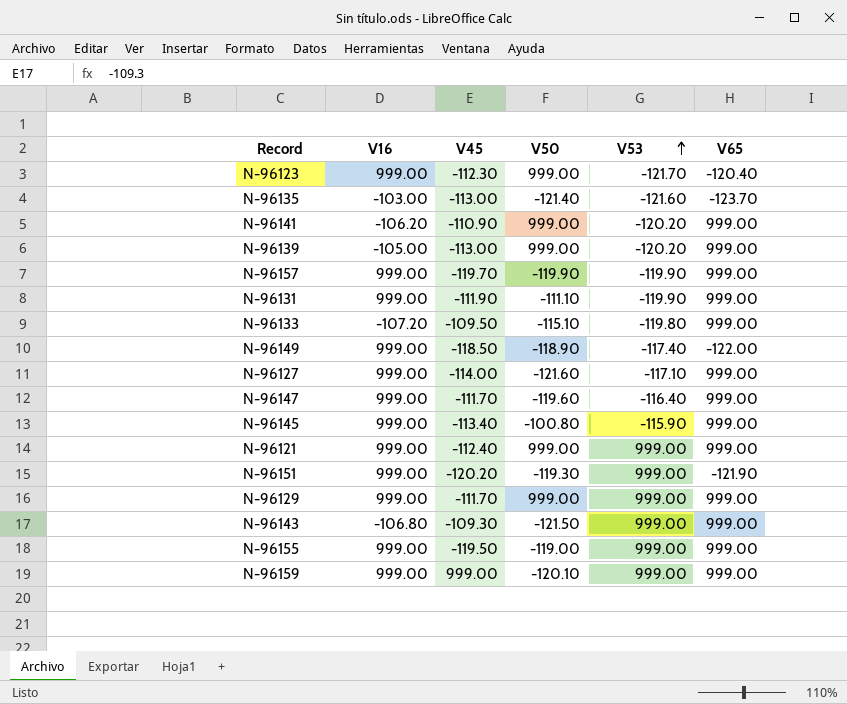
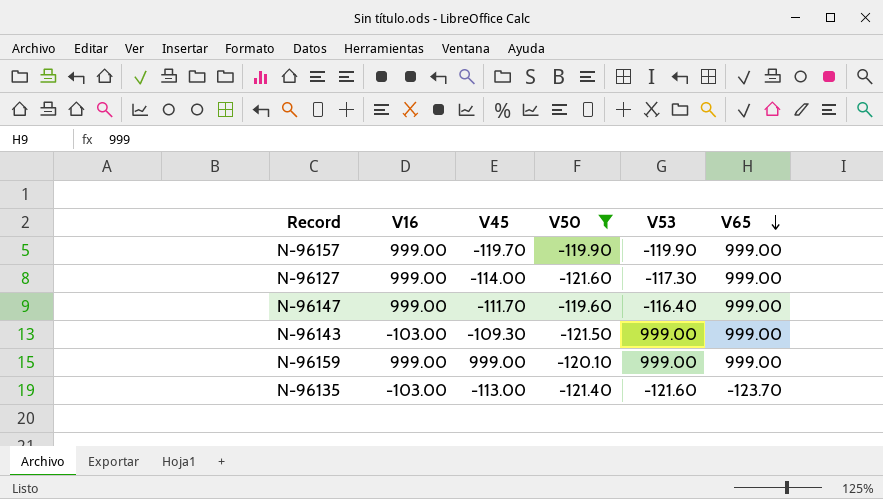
filter: none -> V50 <= -119.60
row order: V53 ascending -> V65 descending
N-96127 | V53: -117.10 -> -117.30
N-96143 | V16: -106.80 -> -103.00

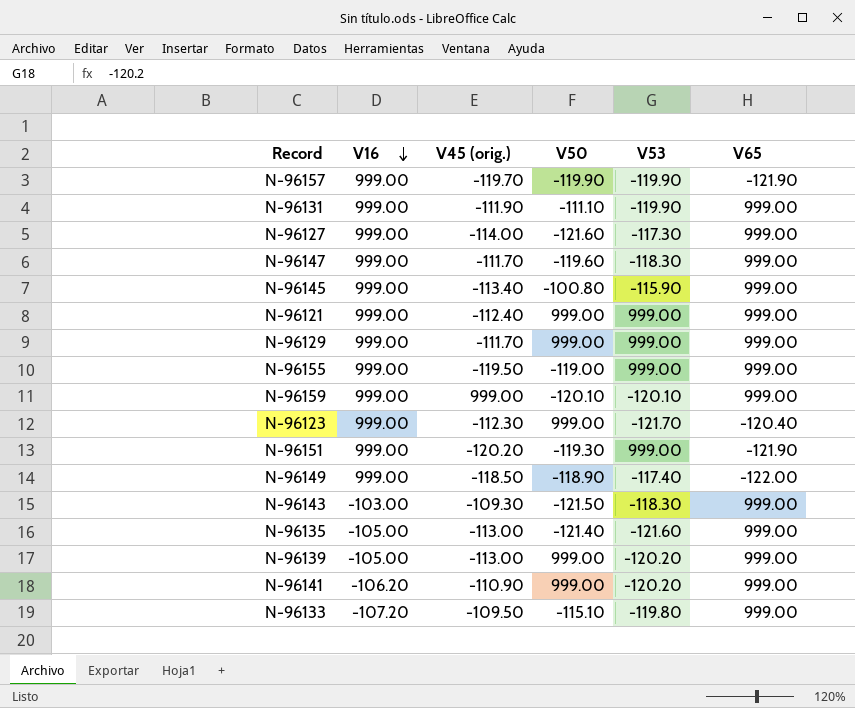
filter: V50 <= -119.60 -> none
row order: V65 descending -> V16 descending
column name: V45 -> V45 (orig.)
N-96157 | V65: 999.00 -> -121.90
N-96147 | V53: -116.40 -> -118.30
N-96159 | V53: 999.00 -> -120.10
N-96143 | V53: 999.00 -> -118.30
N-96135 | V16: -103.00 -> -105.00
N-96135 | V65: -123.70 -> 999.00

